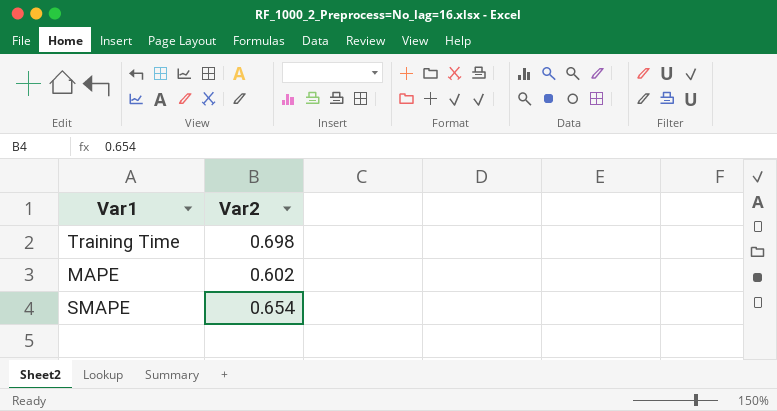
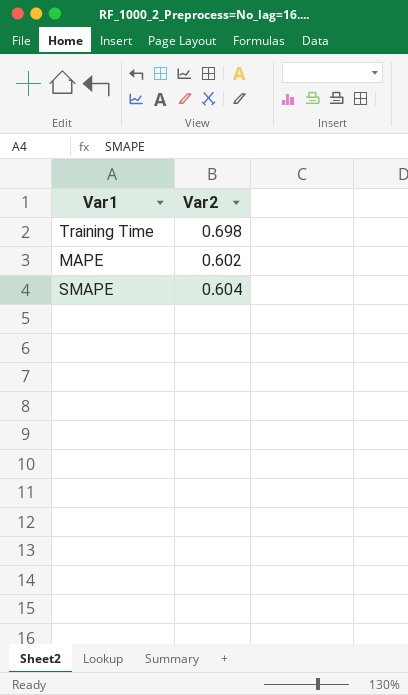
SMAPE | Var2: 0.654 -> 0.604

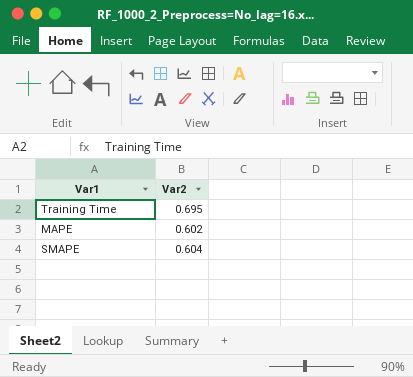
Training Time | Var2: 0.698 -> 0.695

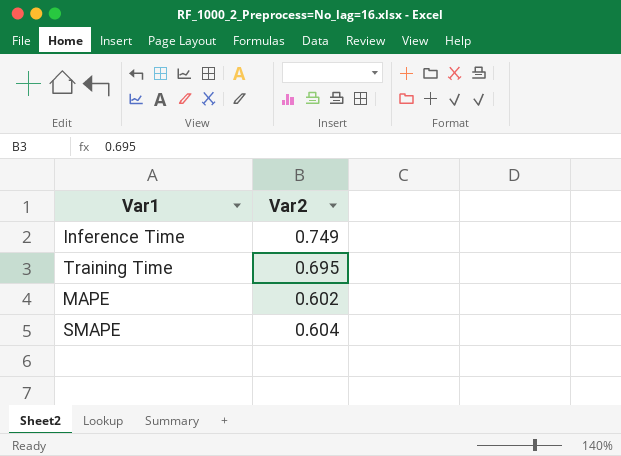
row Inference Time: none -> 0.749

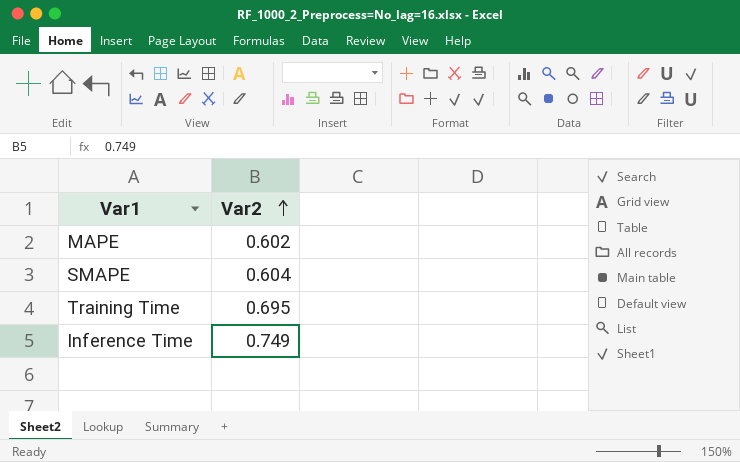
row order: none -> Var2 ascending

